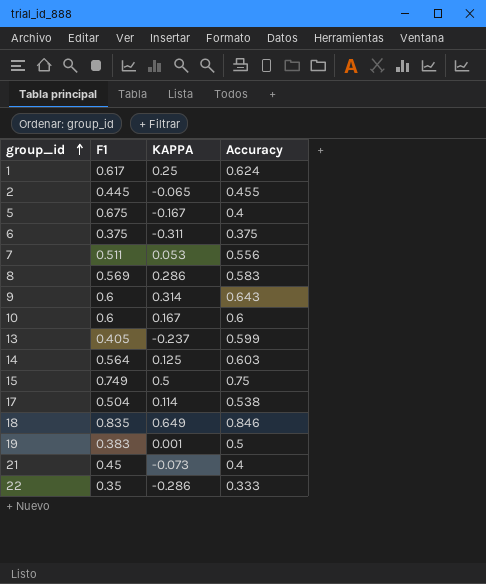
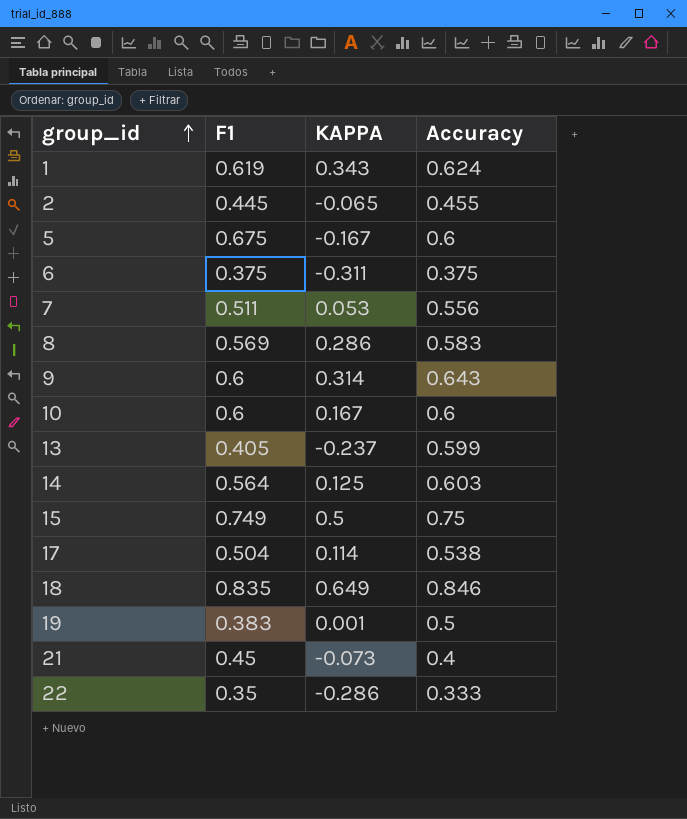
1 | F1: 0.617 -> 0.619
1 | KAPPA: 0.25 -> 0.343
5 | Accuracy: 0.4 -> 0.6

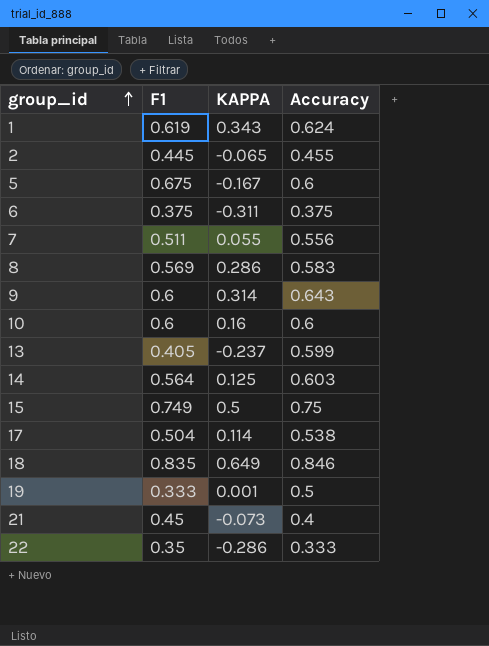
7 | KAPPA: 0.053 -> 0.055
10 | KAPPA: 0.167 -> 0.16
19 | F1: 0.383 -> 0.333

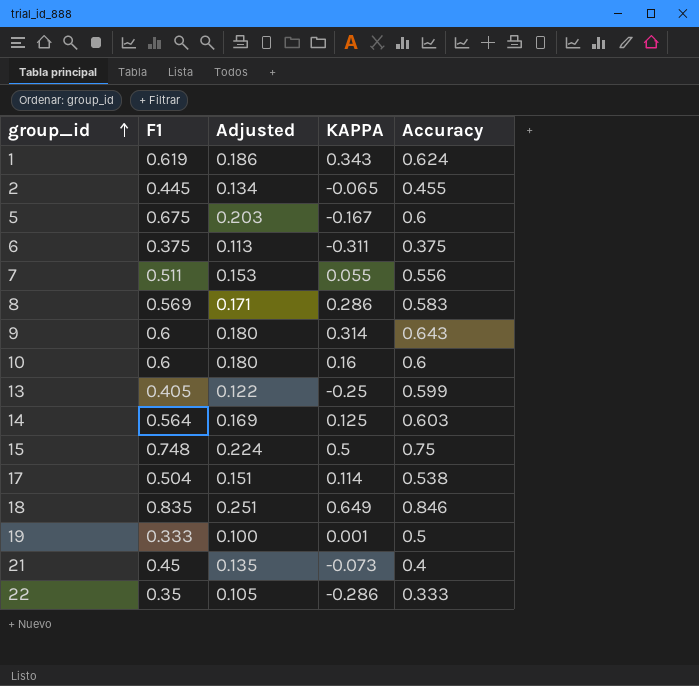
column Adjusted | formula: none -> [F1] * 0.3
13 | KAPPA: -0.237 -> -0.25
15 | F1: 0.749 -> 0.748

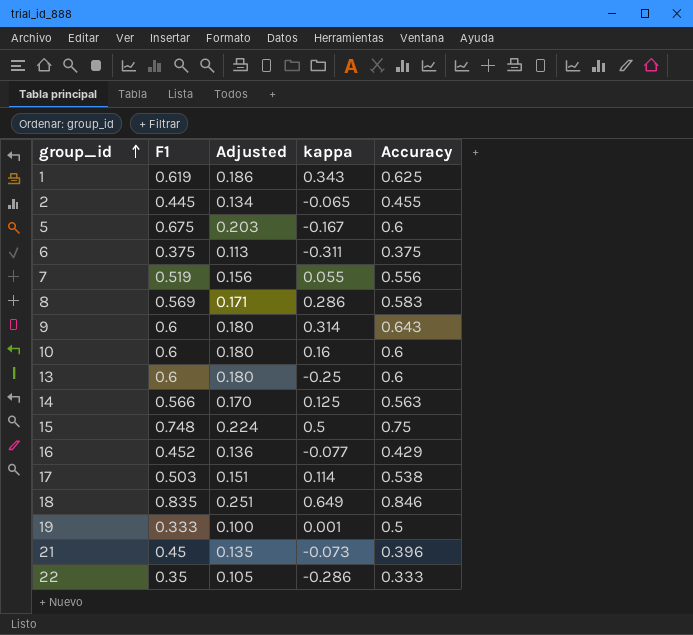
column name: KAPPA -> kappa
1 | Accuracy: 0.624 -> 0.625
7 | F1: 0.511 -> 0.519
7 | Adjusted: 0.153 -> 0.156
13 | F1: 0.405 -> 0.6
13 | Adjusted: 0.122 -> 0.180
13 | Accuracy: 0.599 -> 0.6
14 | F1: 0.564 -> 0.566
14 | Adjusted: 0.169 -> 0.170
14 | Accuracy: 0.603 -> 0.563
row 16: none -> 0.452 | 0.136 | -0.077 | 0.429
17 | F1: 0.504 -> 0.503
21 | Accuracy: 0.4 -> 0.396

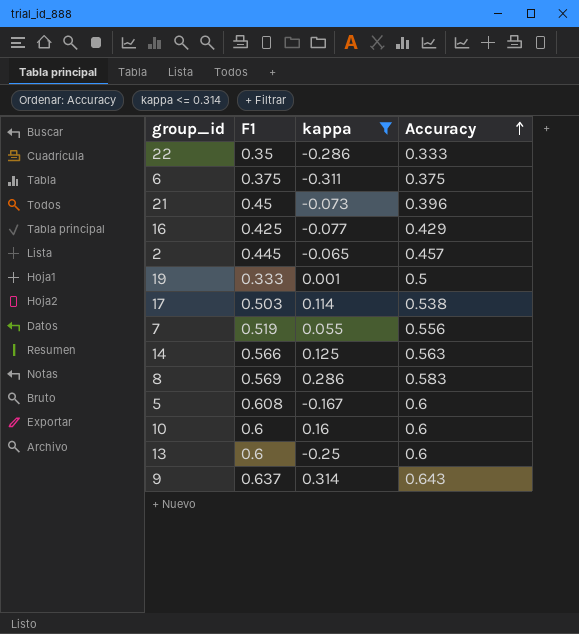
filter: none -> kappa <= 0.314
row order: group_id ascending -> Accuracy ascending
column Adjusted | formula: [F1] * 0.3 -> none
16 | F1: 0.452 -> 0.425
2 | Accuracy: 0.455 -> 0.457
5 | F1: 0.675 -> 0.608
9 | F1: 0.6 -> 0.637

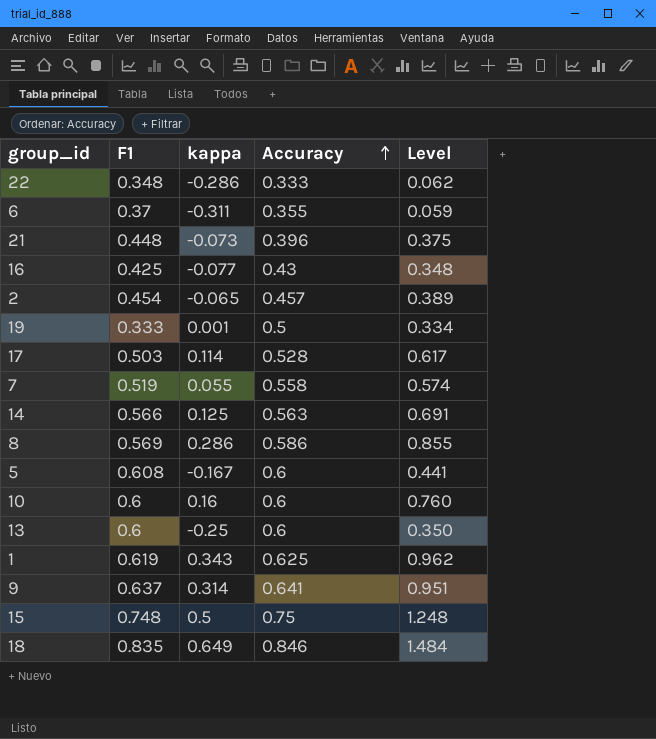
filter: kappa <= 0.314 -> none
column Level | formula: none -> [F1] + [kappa]
22 | F1: 0.35 -> 0.348
6 | F1: 0.375 -> 0.37
6 | Accuracy: 0.375 -> 0.355
21 | F1: 0.45 -> 0.448
16 | Accuracy: 0.429 -> 0.43
2 | F1: 0.445 -> 0.454
17 | Accuracy: 0.538 -> 0.528
7 | Accuracy: 0.556 -> 0.558
8 | Accuracy: 0.583 -> 0.586
9 | Accuracy: 0.643 -> 0.641

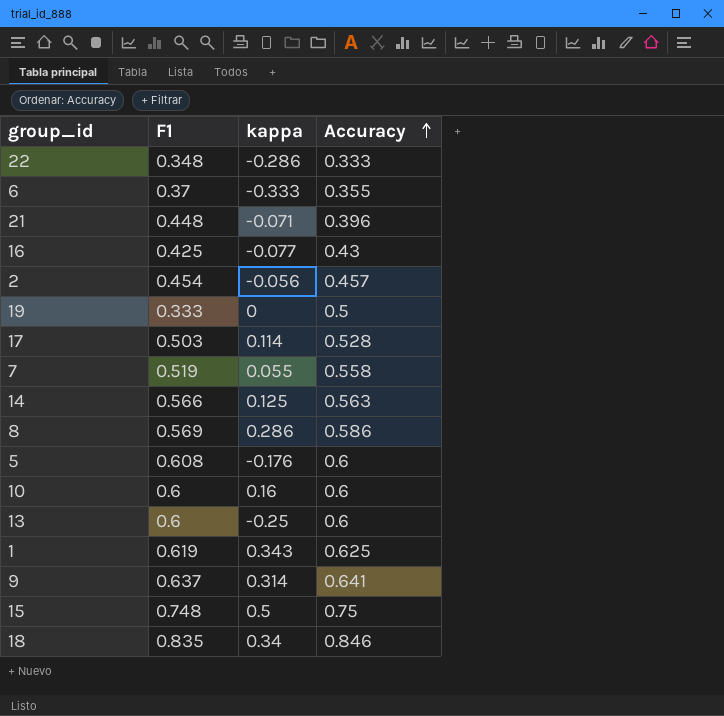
column Level | formula: [F1] + [kappa] -> none
6 | kappa: -0.311 -> -0.333
21 | kappa: -0.073 -> -0.071
2 | kappa: -0.065 -> -0.056
19 | kappa: 0.001 -> 0
5 | kappa: -0.167 -> -0.176
18 | kappa: 0.649 -> 0.34

